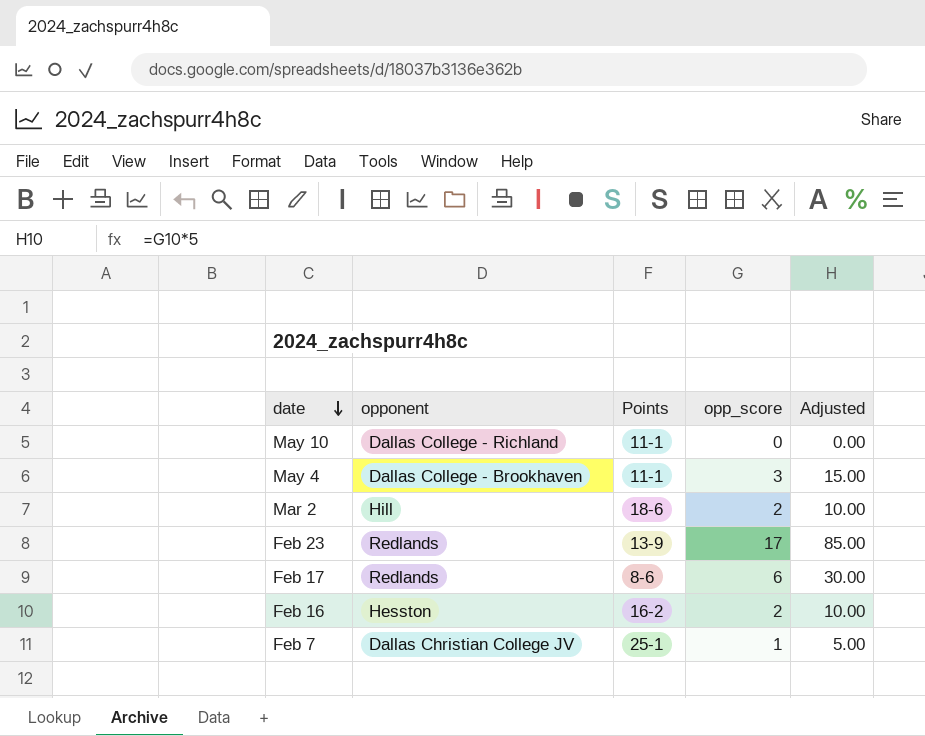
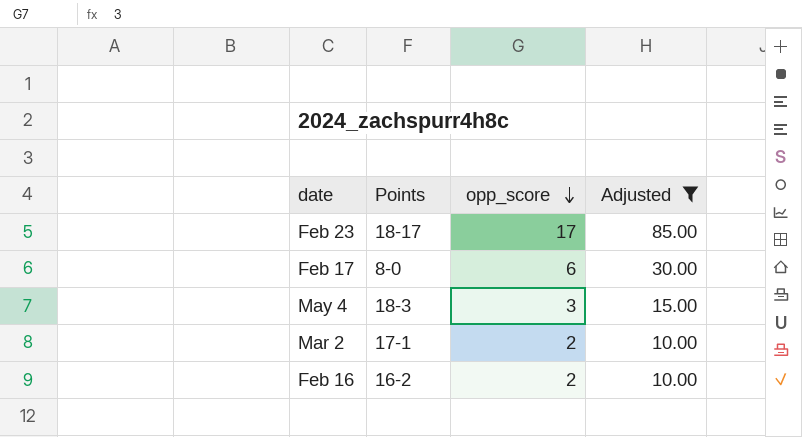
filter: none -> Adjusted >= 10.00
row order: date descending -> opp_score descending
column opponent | position: 2 -> none
Feb 23 | Points: 13-9 -> 18-17
Feb 17 | Points: 8-6 -> 8-0
May 4 | Points: 11-1 -> 18-3
Mar 2 | Points: 18-6 -> 17-1

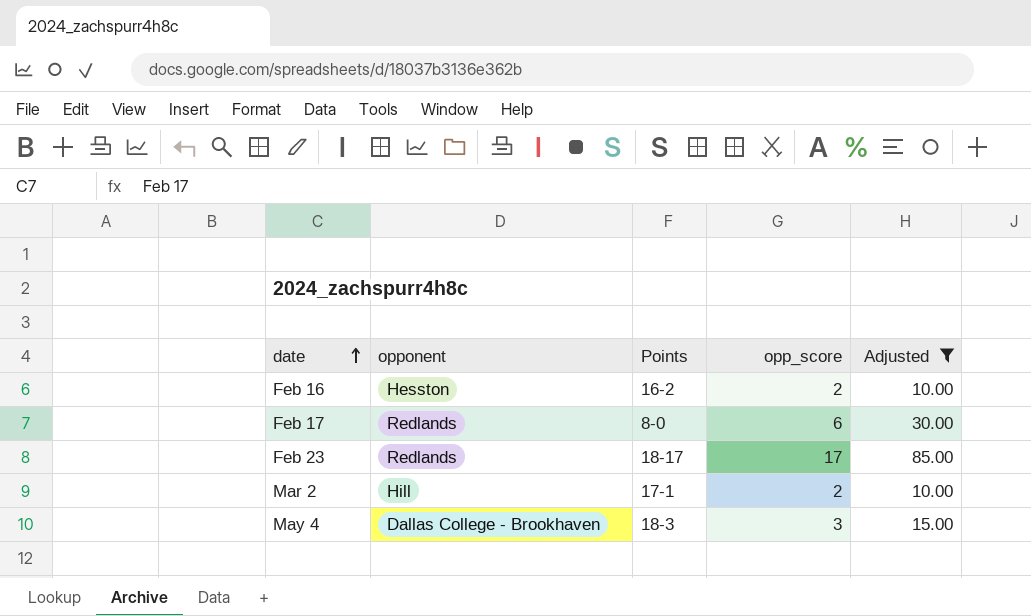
row order: opp_score descending -> date ascending
column opponent | position: none -> 2

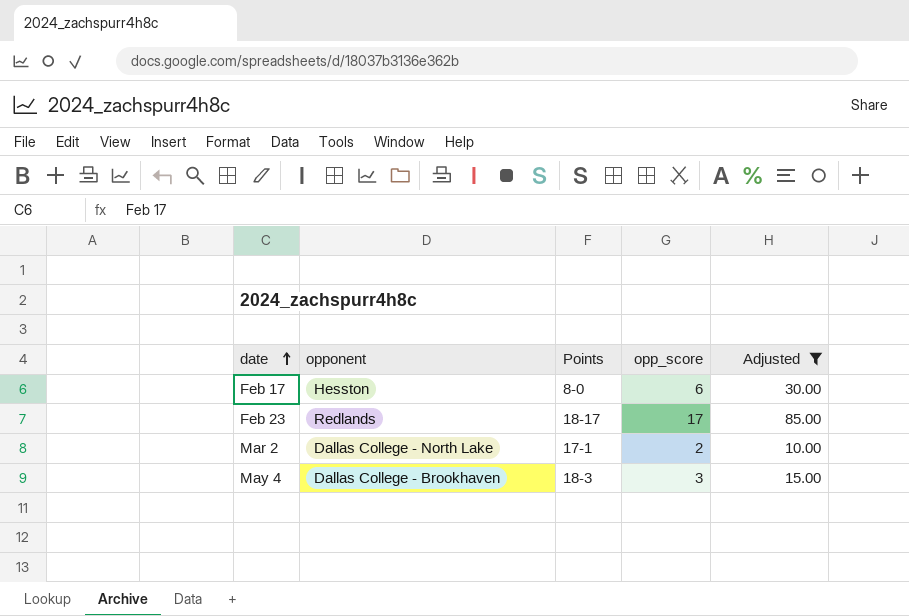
row Feb 16: Hesston | 16-2 | 2 | 10.00 -> none
Feb 17 | opponent: Redlands -> Hesston
Mar 2 | opponent: Hill -> Dallas College - North Lake

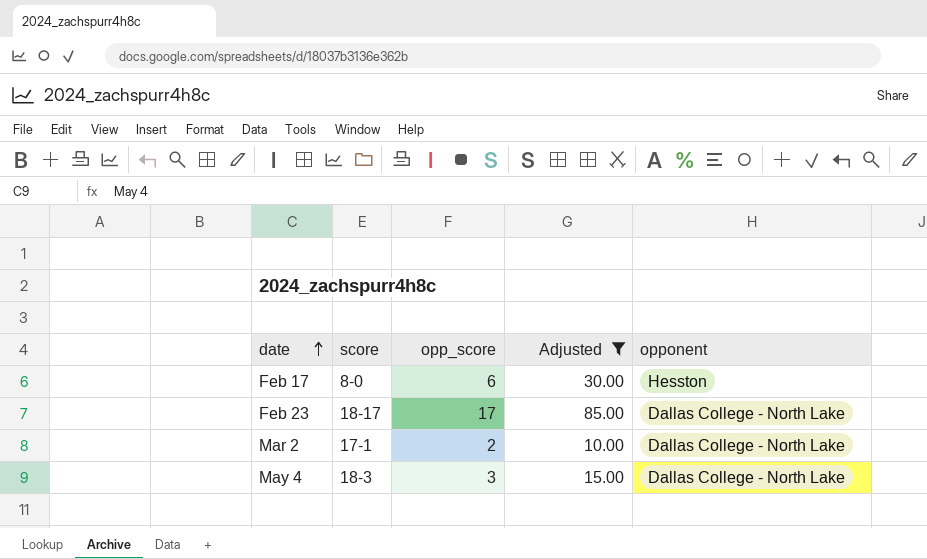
column name: Points -> score
column opponent | position: 2 -> 5
Feb 23 | opponent: Redlands -> Dallas College - North Lake
May 4 | opponent: Dallas College - Brookhaven -> Dallas College - North Lake

